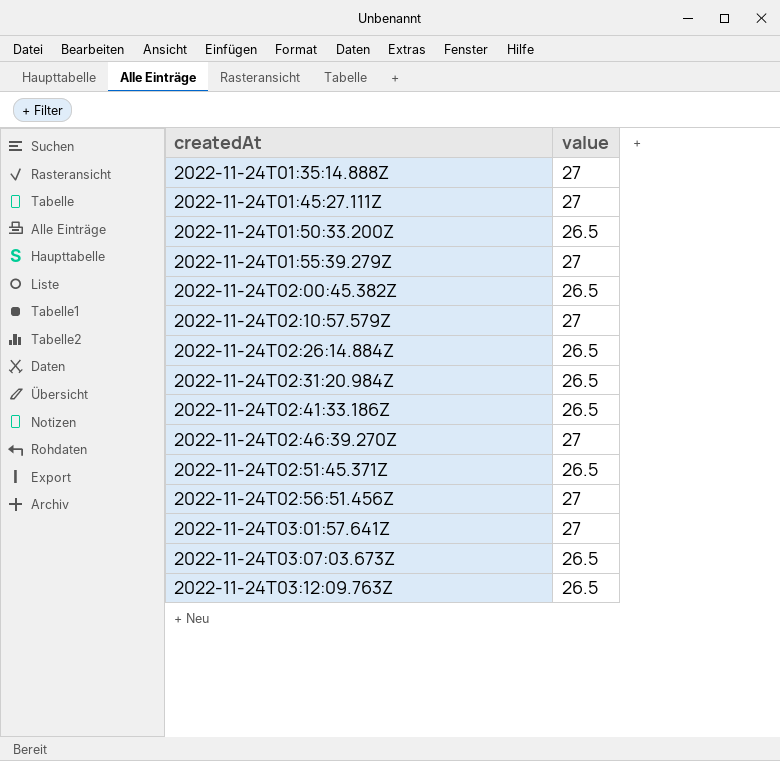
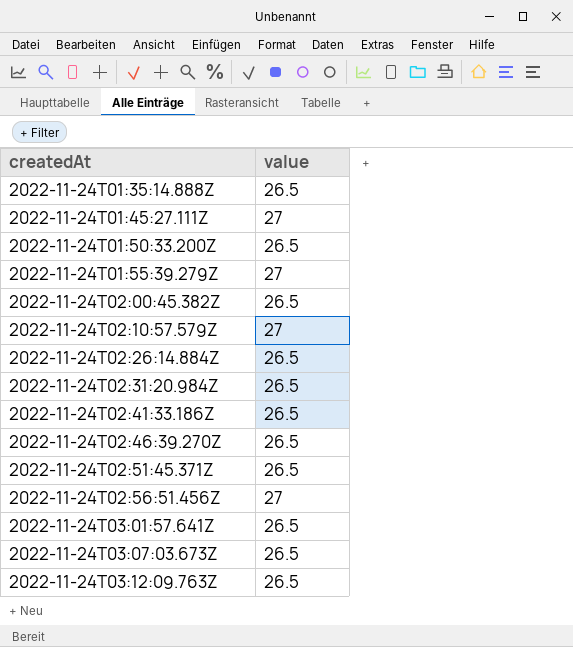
2022-11-24T01:35:14.888Z | value: 27 -> 26.5
2022-11-24T02:46:39.270Z | value: 27 -> 26.5
2022-11-24T03:01:57.641Z | value: 27 -> 26.5

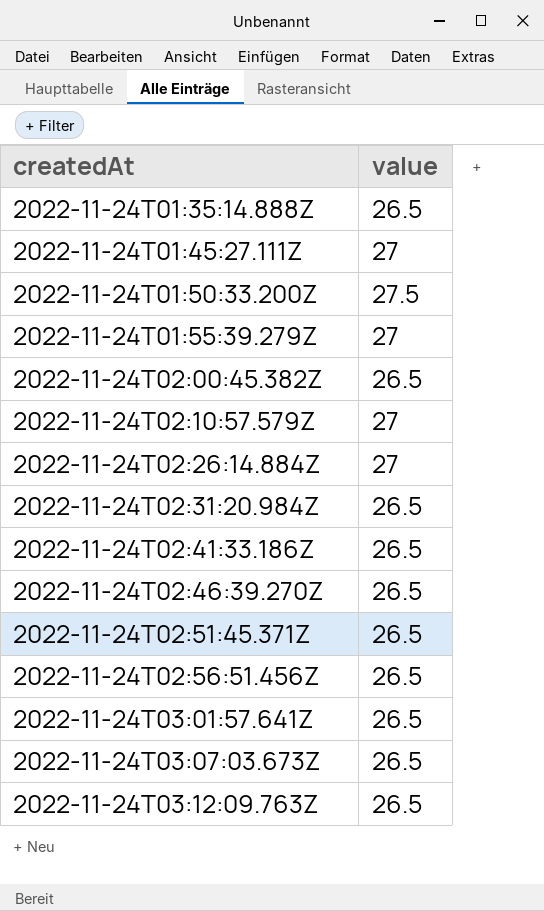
2022-11-24T01:50:33.200Z | value: 26.5 -> 27.5
2022-11-24T02:26:14.884Z | value: 26.5 -> 27
2022-11-24T02:56:51.456Z | value: 27 -> 26.5

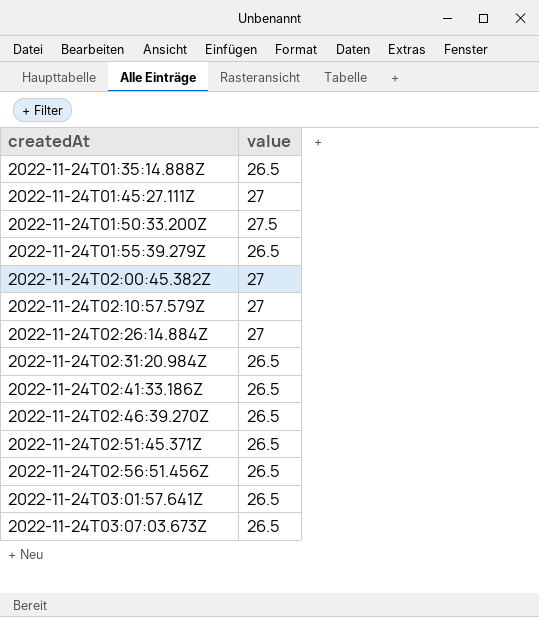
row 2022-11-24T03:12:09.763Z: 26.5 -> none
2022-11-24T01:55:39.279Z | value: 27 -> 26.5
2022-11-24T02:00:45.382Z | value: 26.5 -> 27

